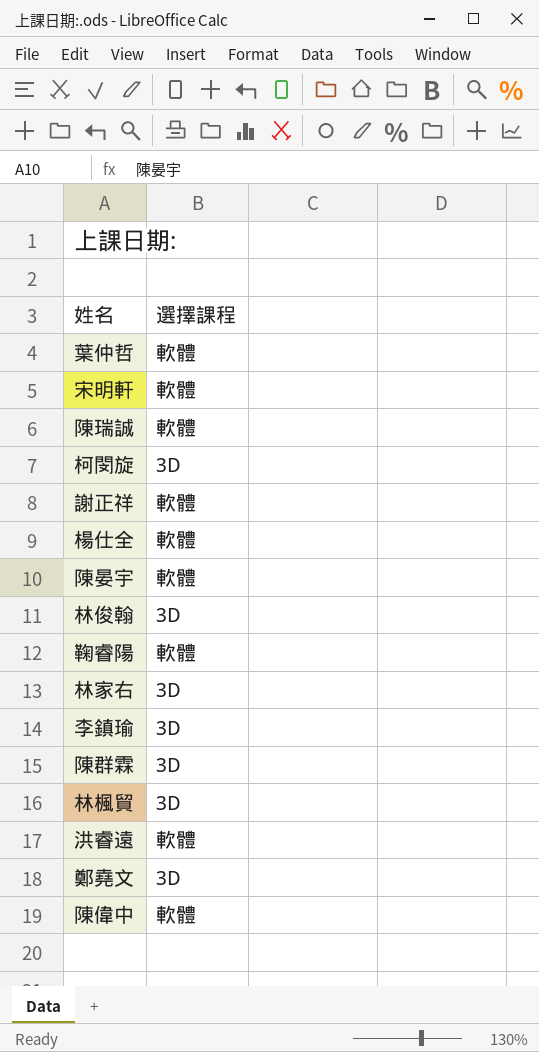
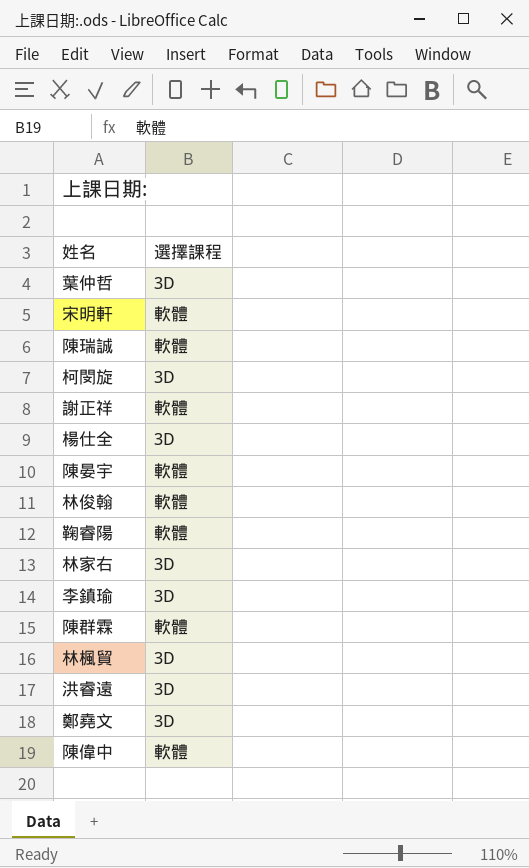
葉仲哲 | 選擇課程: 軟體 -> 3D
楊仕全 | 選擇課程: 軟體 -> 3D
林俊翰 | 選擇課程: 3D -> 軟體
陳群霖 | 選擇課程: 3D -> 軟體
洪睿遠 | 選擇課程: 軟體 -> 3D

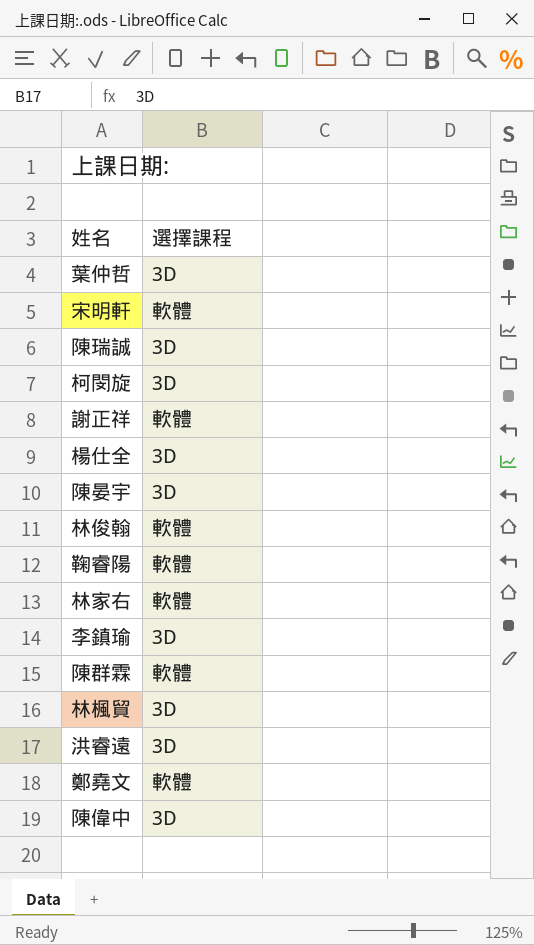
陳瑞誠 | 選擇課程: 軟體 -> 3D
陳晏宇 | 選擇課程: 軟體 -> 3D
林家右 | 選擇課程: 3D -> 軟體
鄭堯文 | 選擇課程: 3D -> 軟體
陳偉中 | 選擇課程: 軟體 -> 3D

